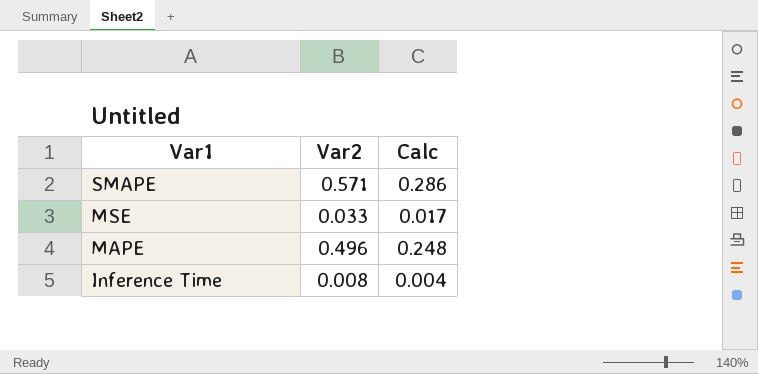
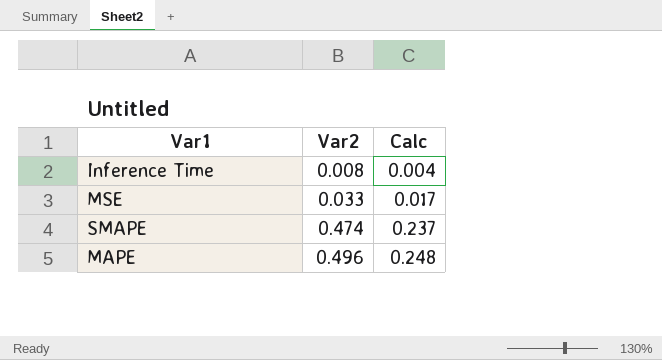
row order: Var1 descending -> Var2 ascending
SMAPE | Var2: 0.571 -> 0.474
SMAPE | Calc: 0.286 -> 0.237

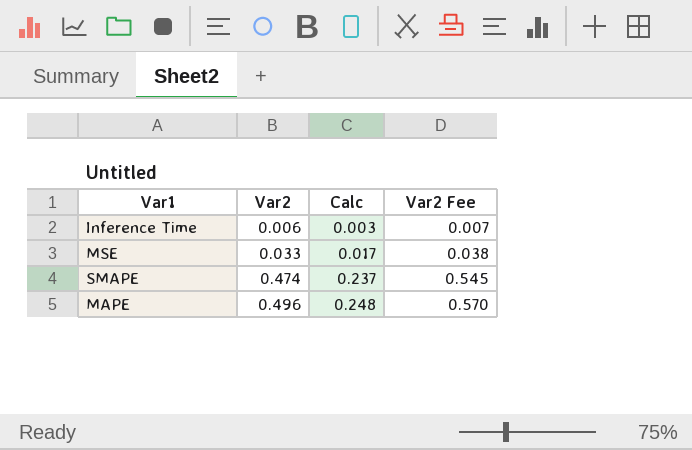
column Var2 Fee | formula: none -> [Var2] * 1.15
Inference Time | Var2: 0.008 -> 0.006
Inference Time | Calc: 0.004 -> 0.003

